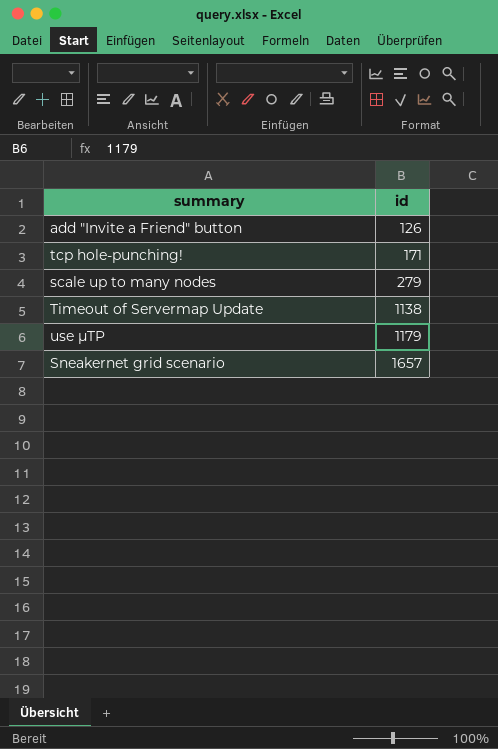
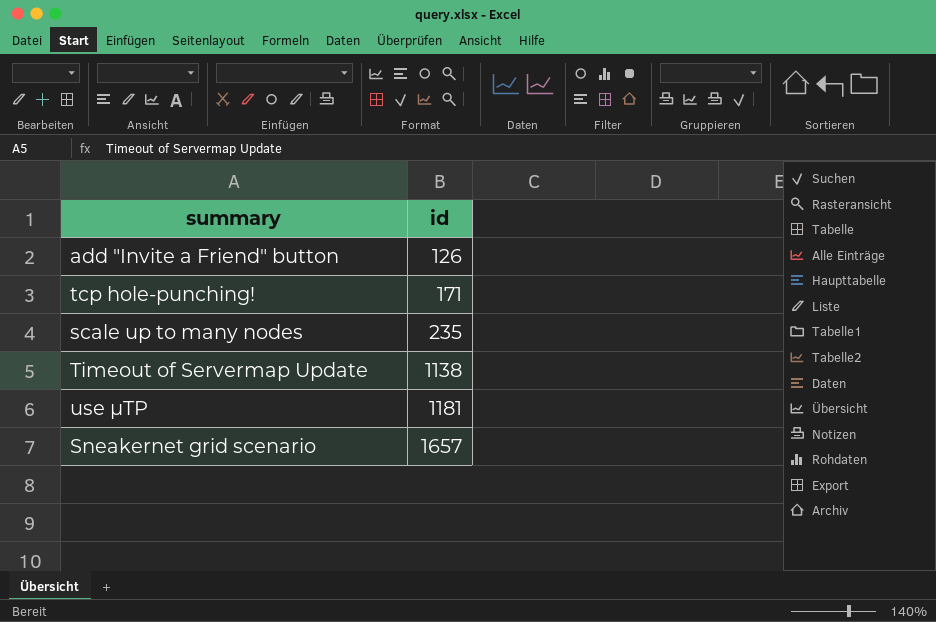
scale up to many nodes | id: 279 -> 235
use μTP | id: 1179 -> 1181

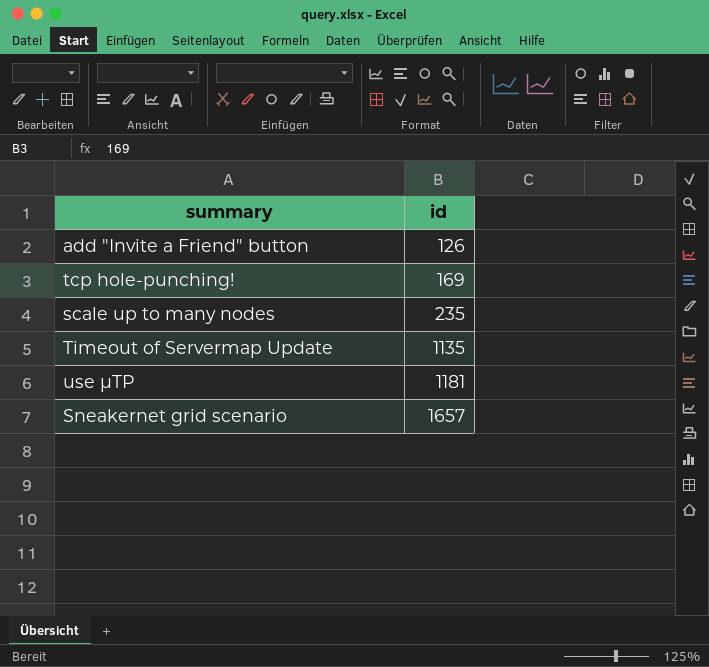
tcp hole-punching! | id: 171 -> 169
Timeout of Servermap Update | id: 1138 -> 1135

